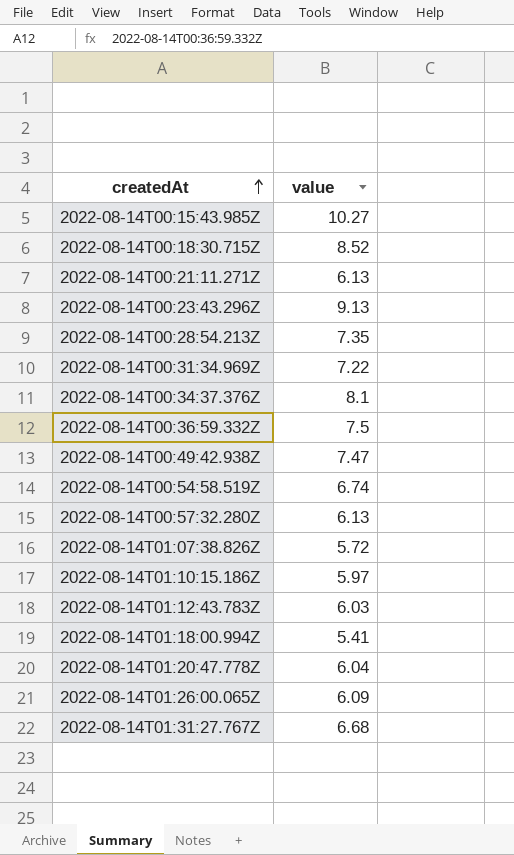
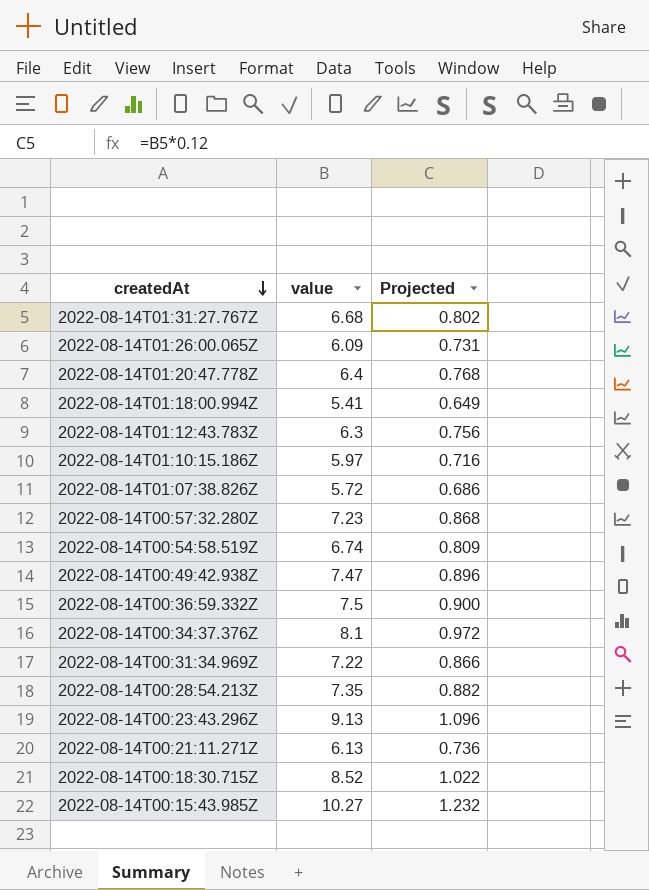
row order: createdAt ascending -> createdAt descending
column Projected | formula: none -> [value] * 0.12
2022-08-14T01:20:47.778Z | value: 6.04 -> 6.4
2022-08-14T01:12:43.783Z | value: 6.03 -> 6.3
2022-08-14T00:57:32.280Z | value: 6.13 -> 7.23

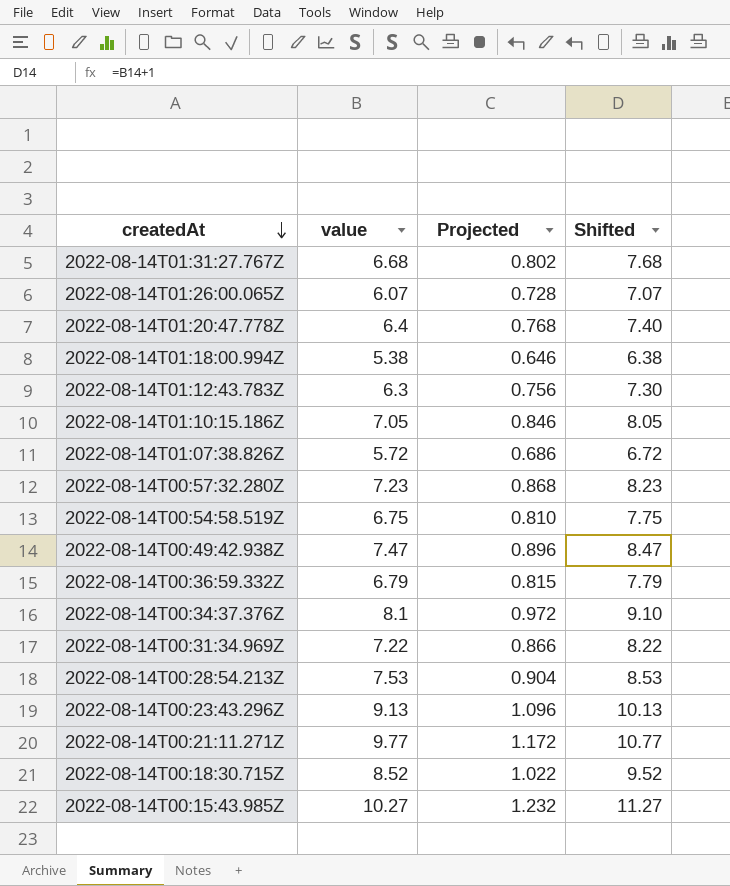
column Shifted | formula: none -> [value] + 1
2022-08-14T01:26:00.065Z | value: 6.09 -> 6.07
2022-08-14T01:26:00.065Z | Projected: 0.731 -> 0.728
2022-08-14T01:18:00.994Z | value: 5.41 -> 5.38
2022-08-14T01:18:00.994Z | Projected: 0.649 -> 0.646
2022-08-14T01:10:15.186Z | value: 5.97 -> 7.05
2022-08-14T01:10:15.186Z | Projected: 0.716 -> 0.846
2022-08-14T00:54:58.519Z | value: 6.74 -> 6.75
2022-08-14T00:54:58.519Z | Projected: 0.809 -> 0.810
2022-08-14T00:36:59.332Z | value: 7.5 -> 6.79
2022-08-14T00:36:59.332Z | Projected: 0.900 -> 0.815
2022-08-14T00:28:54.213Z | value: 7.35 -> 7.53
2022-08-14T00:28:54.213Z | Projected: 0.882 -> 0.904
2022-08-14T00:21:11.271Z | value: 6.13 -> 9.77
2022-08-14T00:21:11.271Z | Projected: 0.736 -> 1.172

